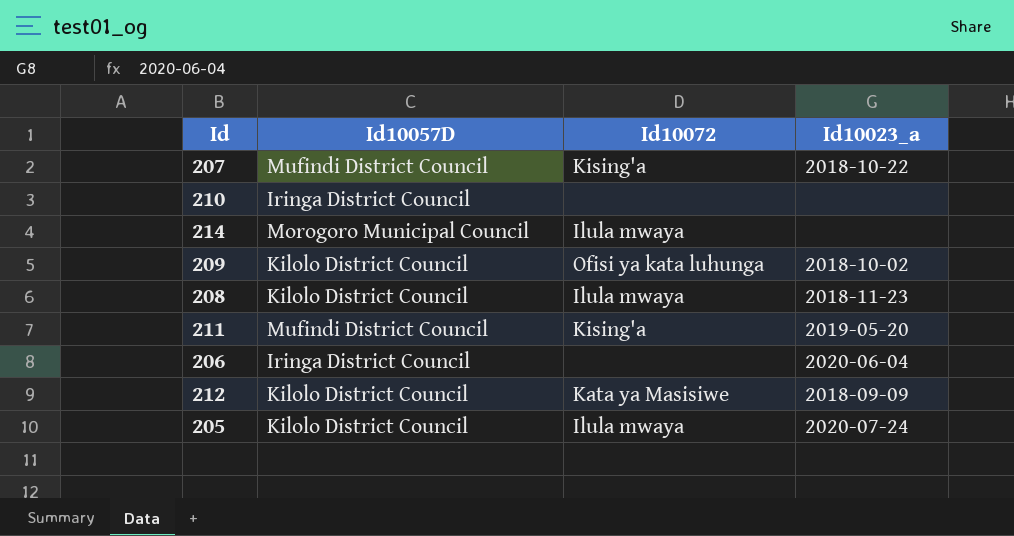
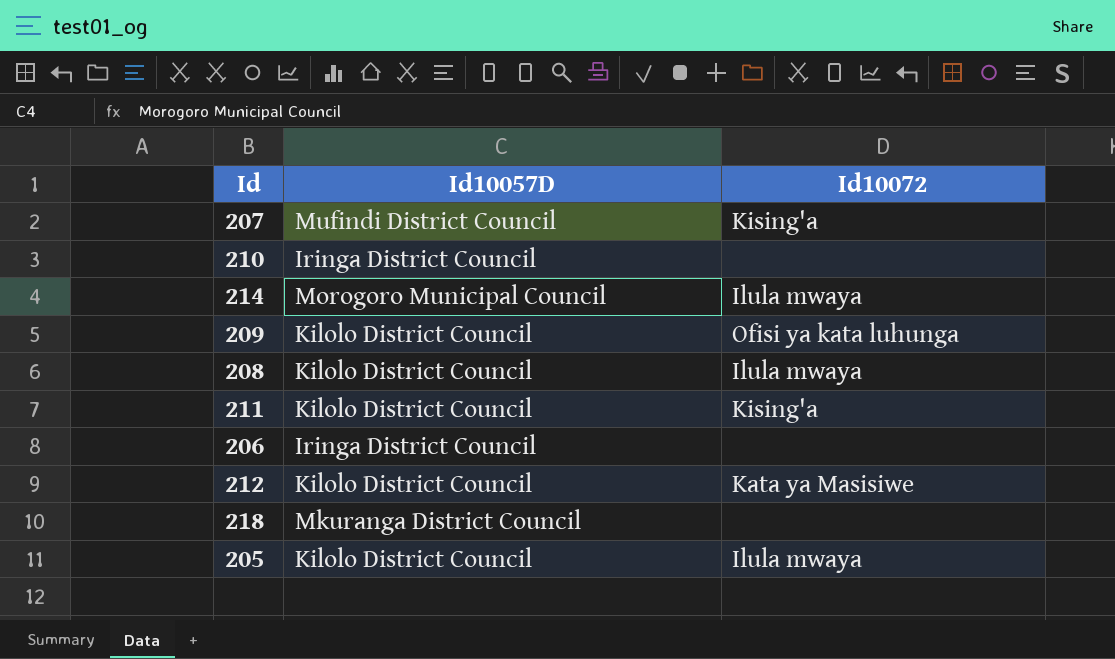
column Id10023_a | position: 4 -> none
211 | Id10057D: Mufindi District Council -> Kilolo District Council
row 218: none -> Mkuranga District Council | none

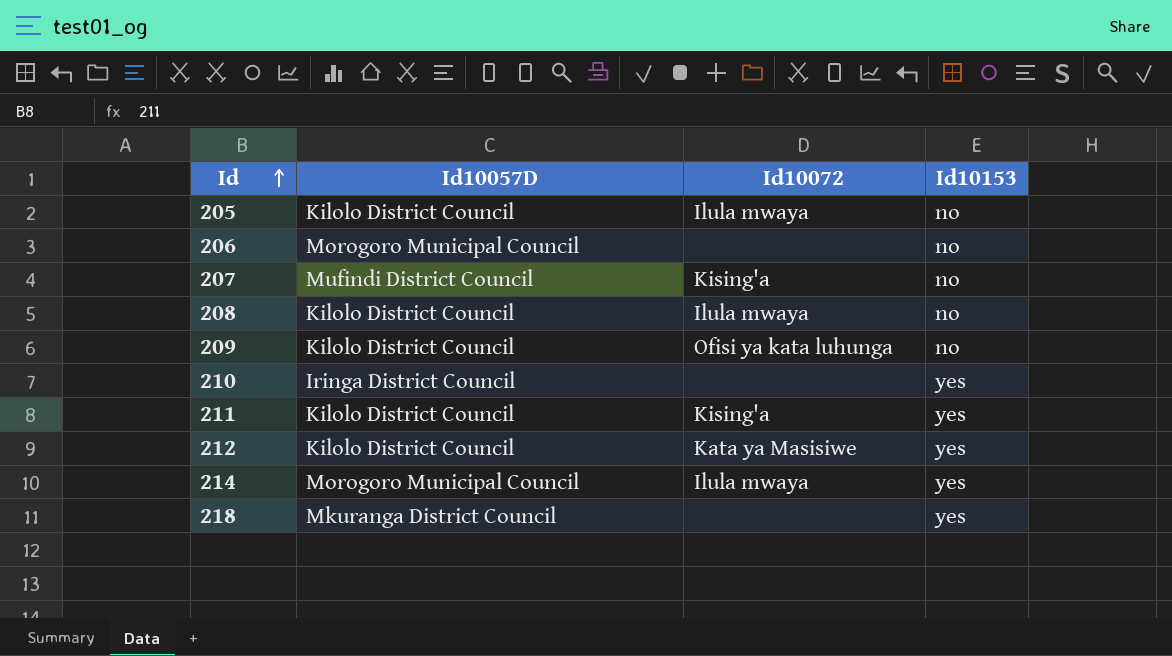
row order: none -> Id ascending
column Id10153 | position: none -> 4
206 | Id10057D: Iringa District Council -> Morogoro Municipal Council

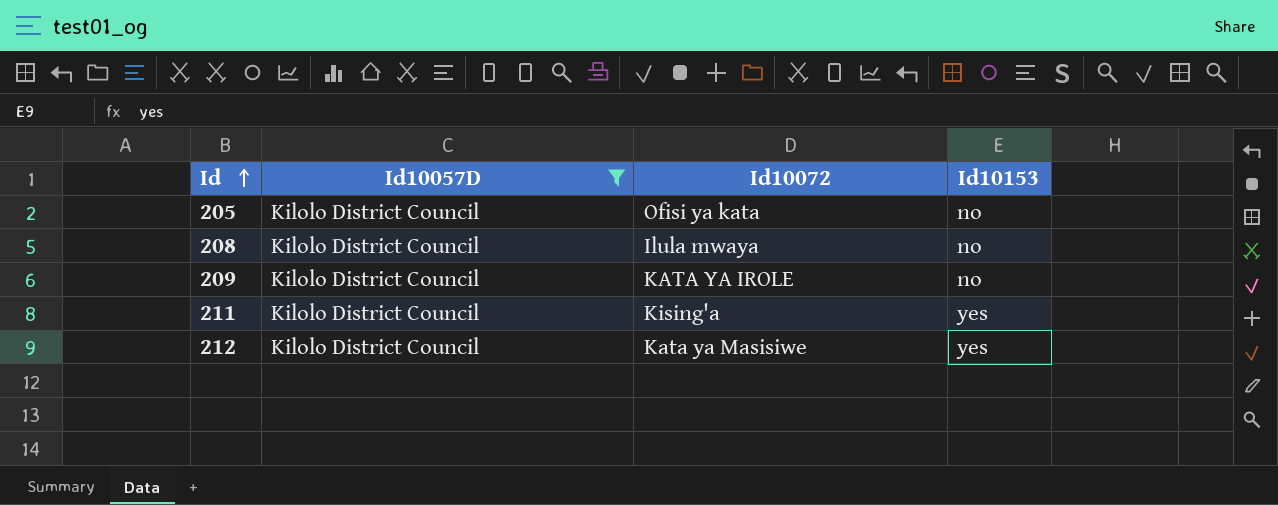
filter: none -> Id10057D = Kilolo District Council
205 | Id10072: Ilula mwaya -> Ofisi ya kata
209 | Id10072: Ofisi ya kata luhunga -> KATA YA IROLE

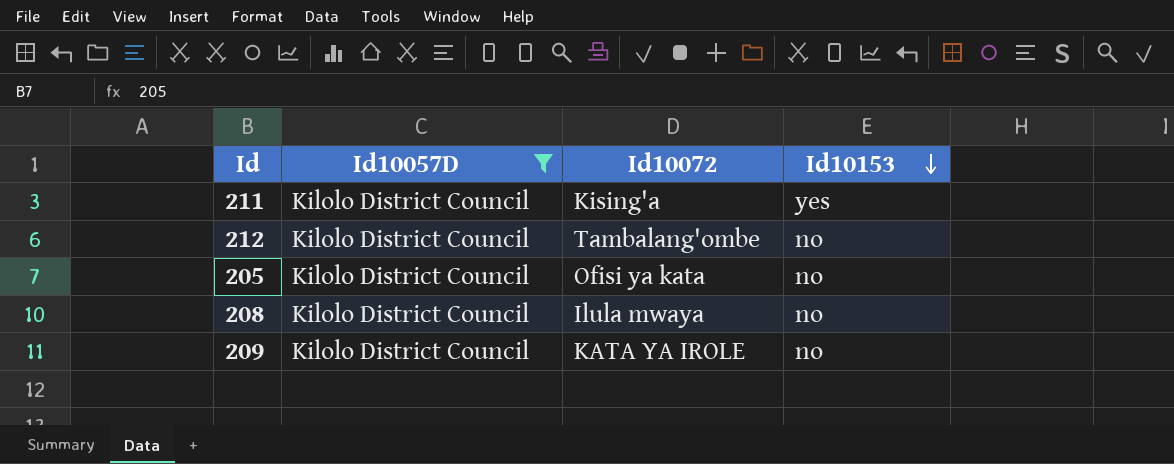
row order: Id ascending -> Id10153 descending
212 | Id10072: Kata ya Masisiwe -> Tambalang'ombe
212 | Id10153: yes -> no

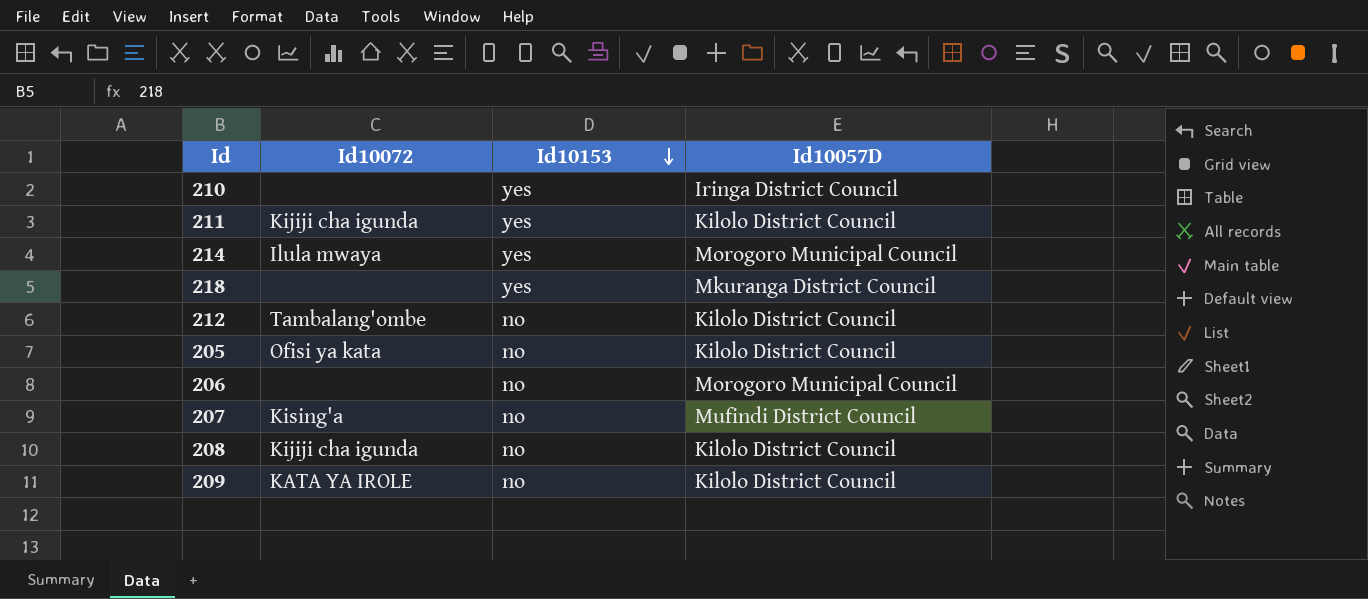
filter: Id10057D = Kilolo District Council -> none
column Id10057D | position: 2 -> 4
211 | Id10072: Kising'a -> Kijiji cha igunda
208 | Id10072: Ilula mwaya -> Kijiji cha igunda

